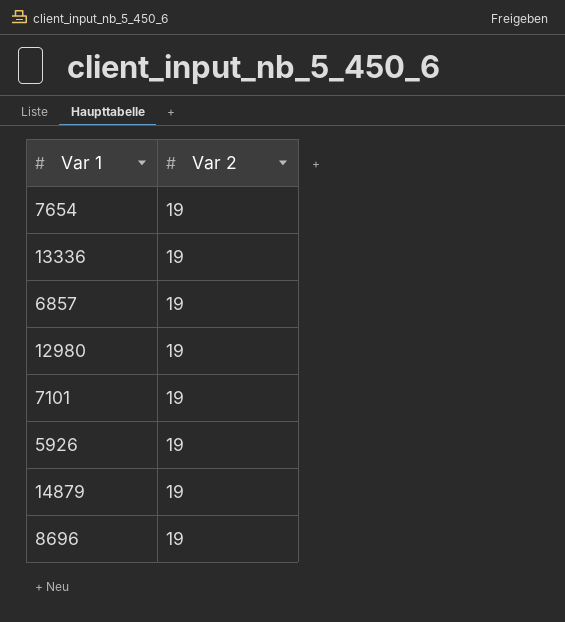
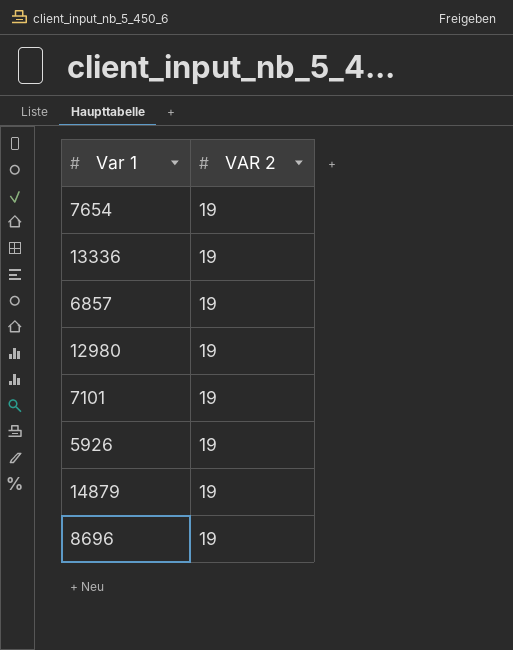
column name: Var 2 -> VAR 2

